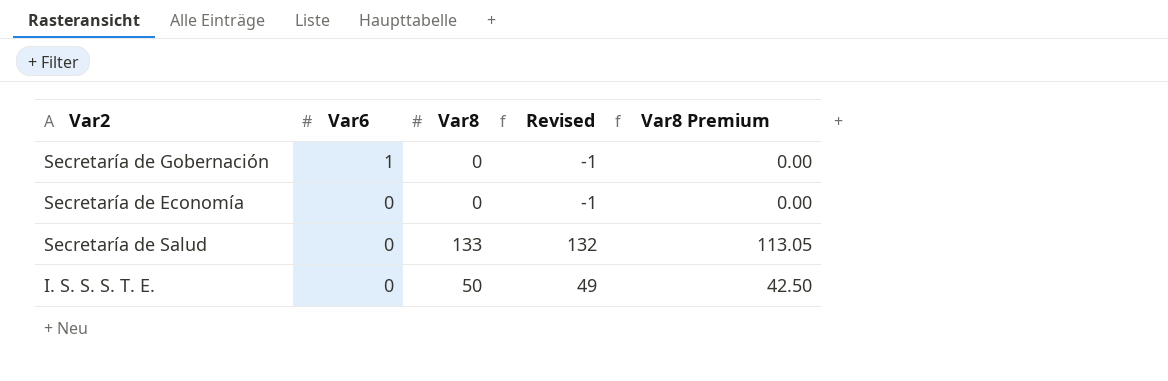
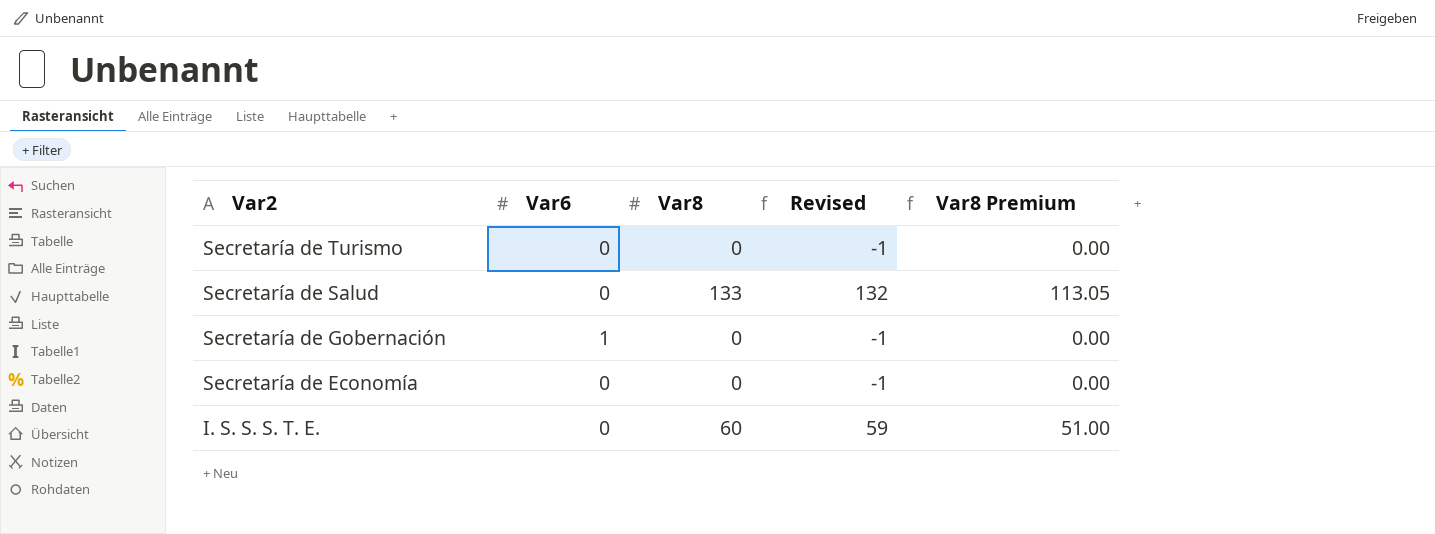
row order: Var6 descending -> Var2 descending
row Secretaría de Turismo: none -> 0 | 0 | -1 | 0.00
I. S. S. S. T. E. | Var8: 50 -> 60
I. S. S. S. T. E. | Revised: 49 -> 59
I. S. S. S. T. E. | Var8 Premium: 42.50 -> 51.00

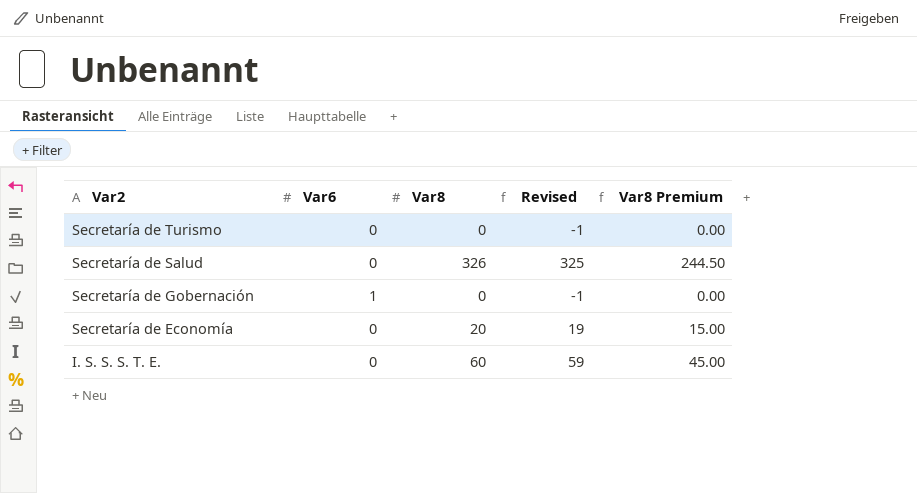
column Var8 Premium | formula: [Var8] * 0.85 -> [Var8] * 0.75
Secretaría de Salud | Var8: 133 -> 326
Secretaría de Salud | Revised: 132 -> 325
Secretaría de Economía | Var8: 0 -> 20
Secretaría de Economía | Revised: -1 -> 19

